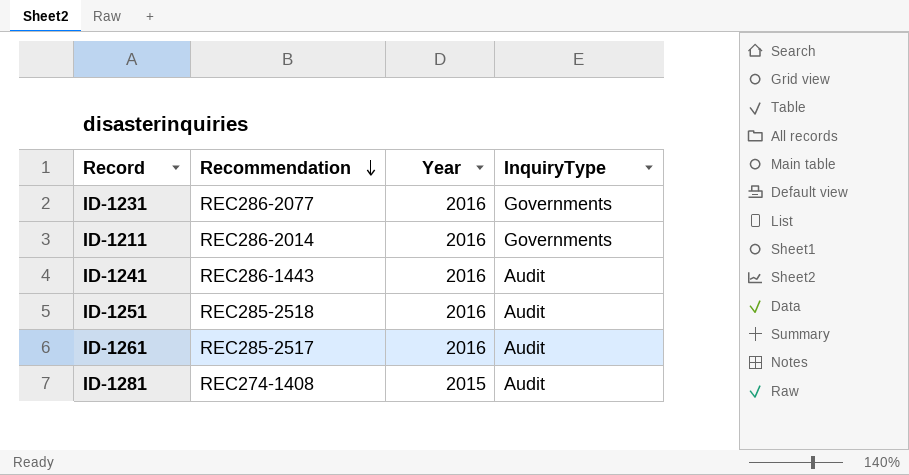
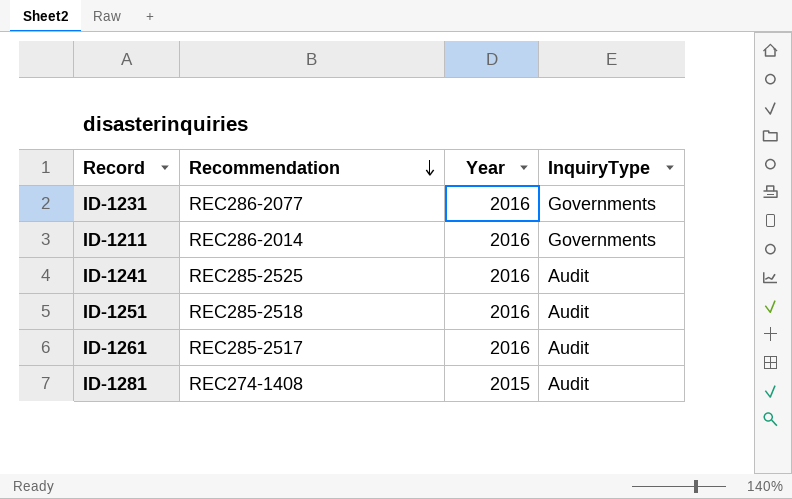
ID-1241 | Recommendation: REC286-1443 -> REC285-2525

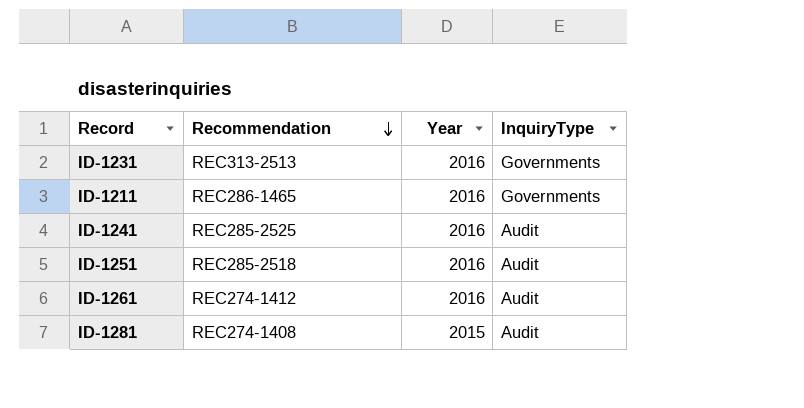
ID-1231 | Recommendation: REC286-2077 -> REC313-2513
ID-1211 | Recommendation: REC286-2014 -> REC286-1465
ID-1261 | Recommendation: REC285-2517 -> REC274-1412

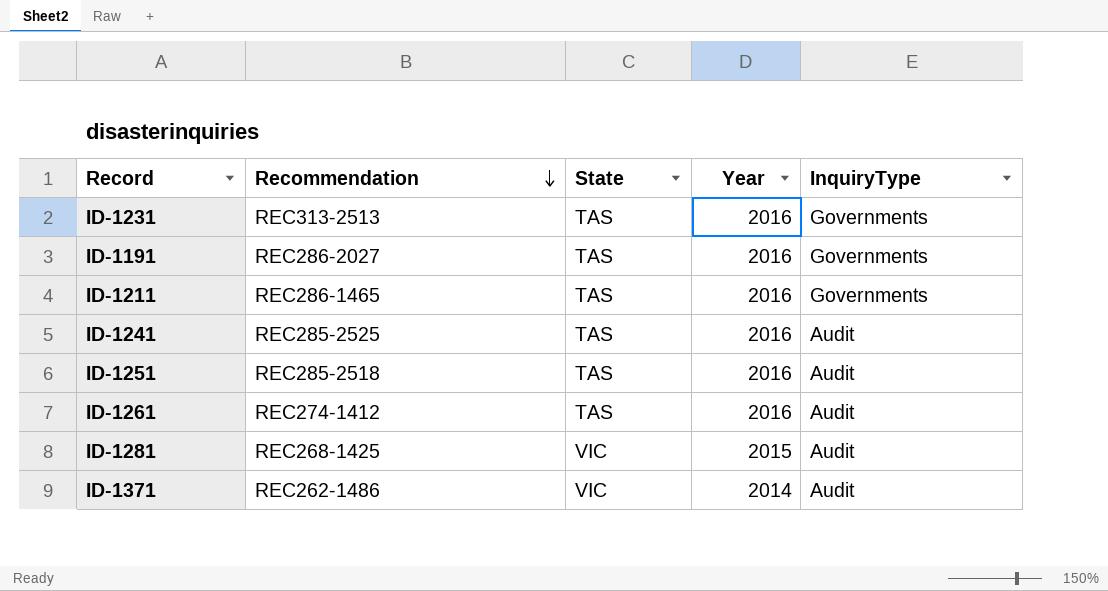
column State | position: none -> 3
row ID-1191: none -> REC286-2027 | TAS | 2016 | Governments
ID-1281 | Recommendation: REC274-1408 -> REC268-1425
row ID-1371: none -> REC262-1486 | VIC | 2014 | Audit

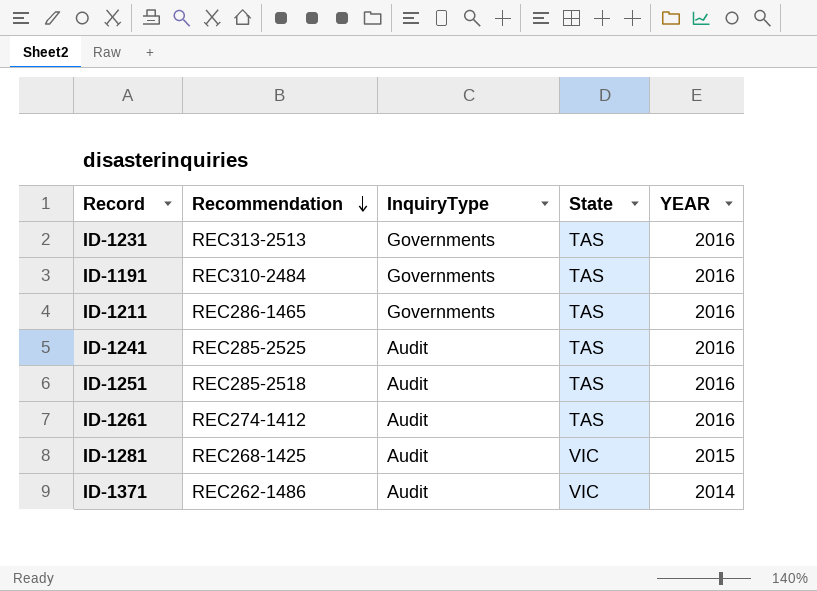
column InquiryType | position: 5 -> 3
column name: Year -> YEAR
ID-1191 | Recommendation: REC286-2027 -> REC310-2484

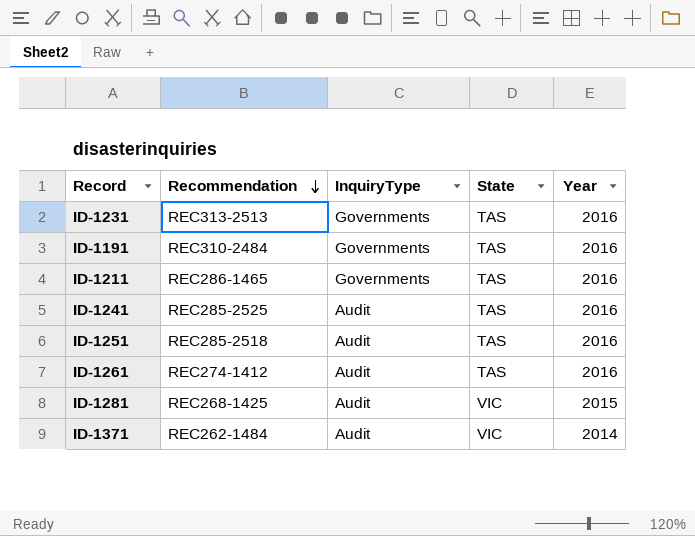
column name: YEAR -> Year
ID-1371 | Recommendation: REC262-1486 -> REC262-1484

